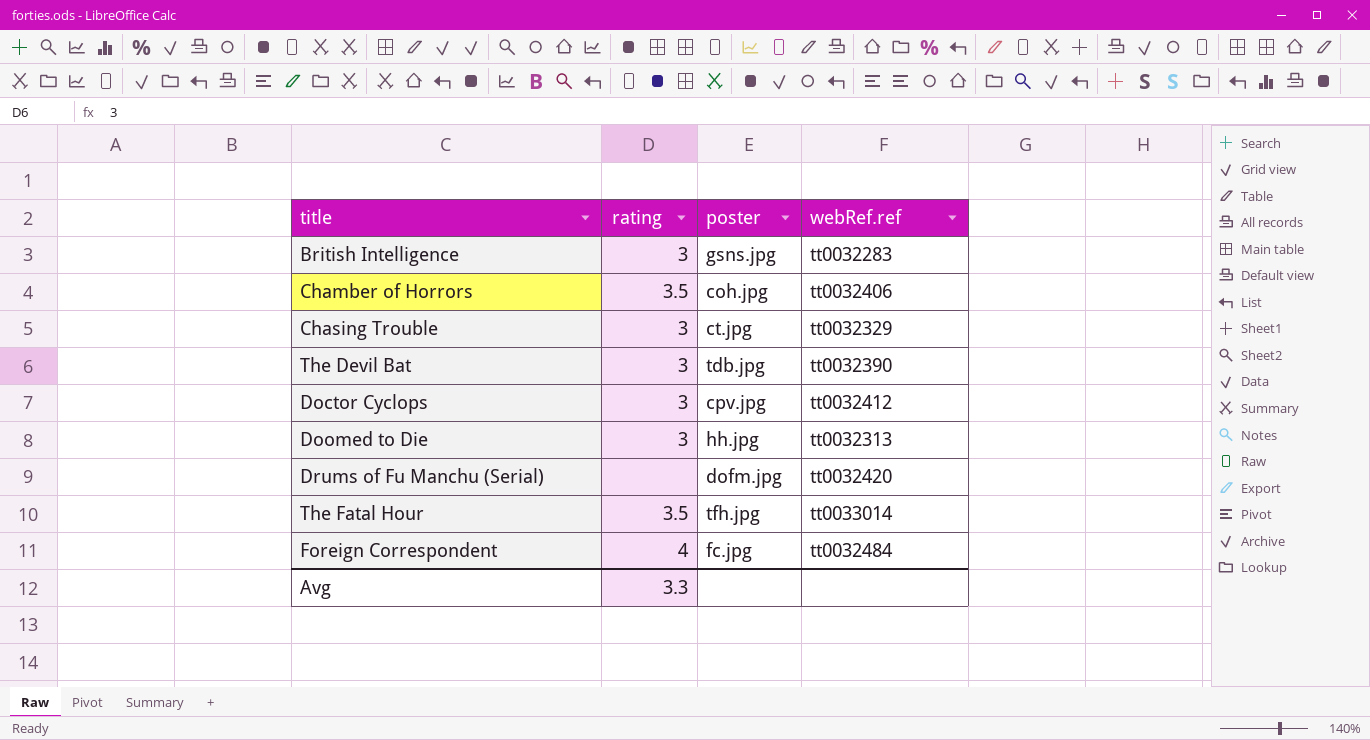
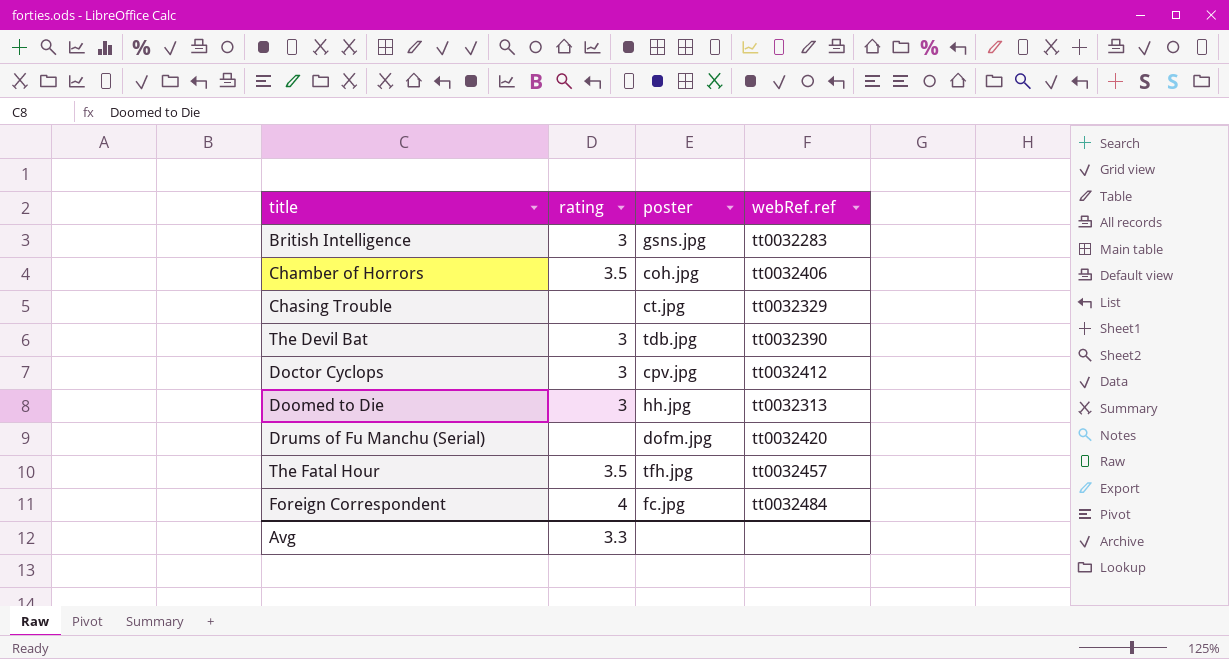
Chasing Trouble | rating: 3 -> none
The Fatal Hour | webRef.ref: tt0033014 -> tt0032457

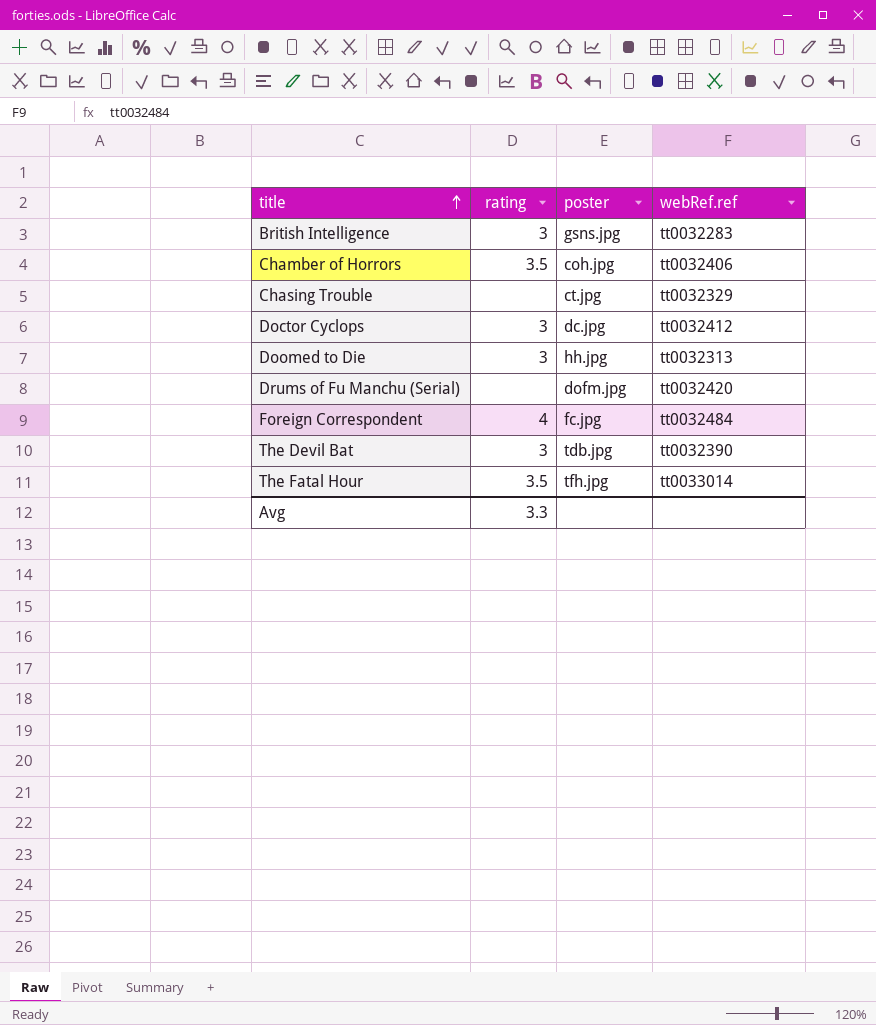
row order: none -> title ascending
Doctor Cyclops | poster: cpv.jpg -> dc.jpg
The Fatal Hour | webRef.ref: tt0032457 -> tt0033014

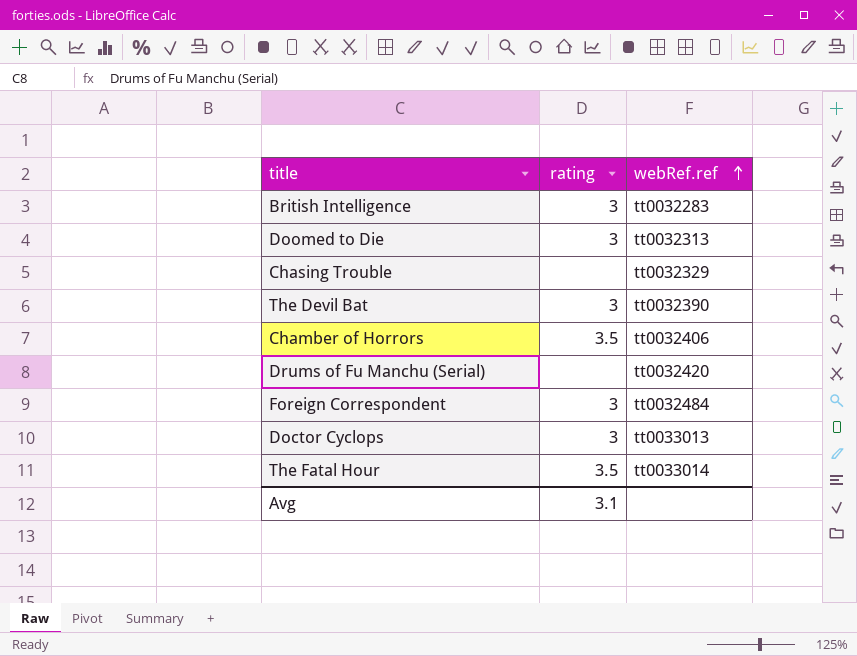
row order: title ascending -> webRef.ref ascending
column poster | position: 3 -> none
Foreign Correspondent | rating: 4 -> 3
Doctor Cyclops | webRef.ref: tt0032412 -> tt0033013
Avg | rating: 3.3 -> 3.1

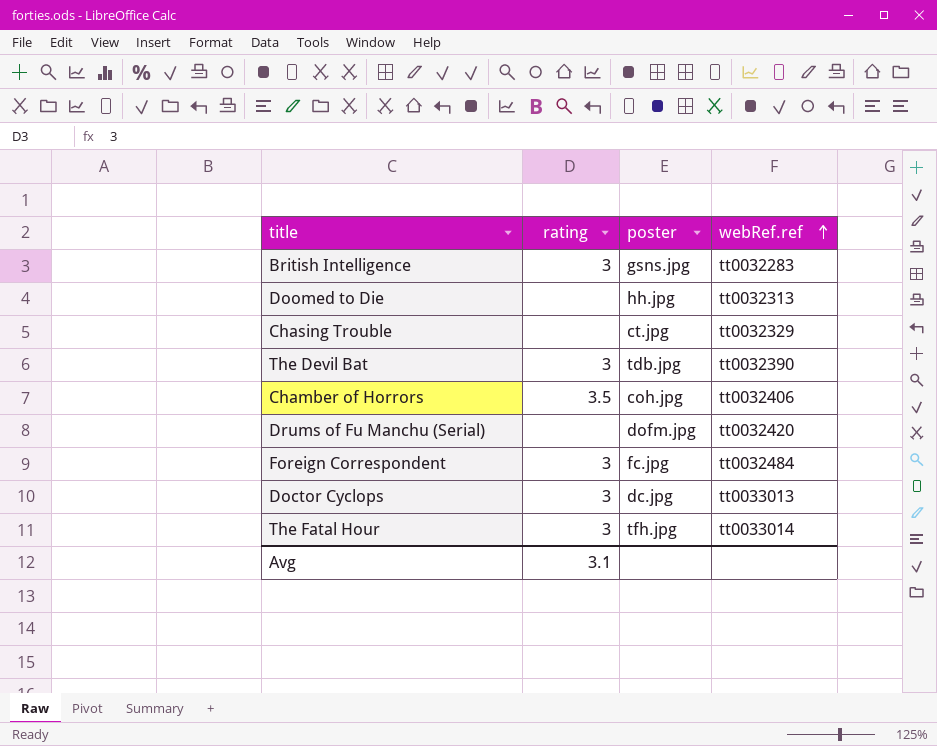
column poster | position: none -> 3
Doomed to Die | rating: 3 -> none
The Fatal Hour | rating: 3.5 -> 3

